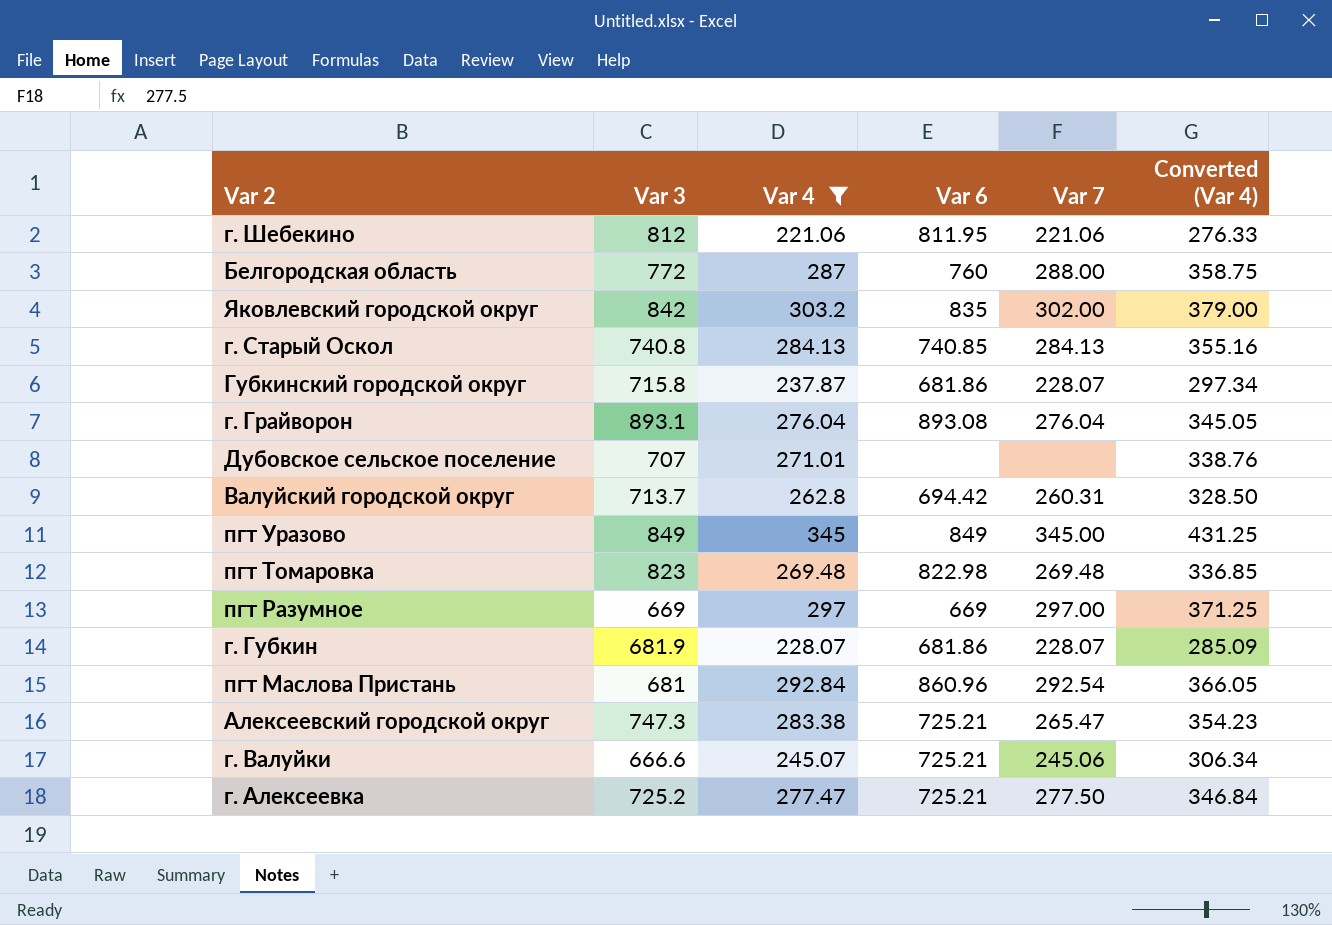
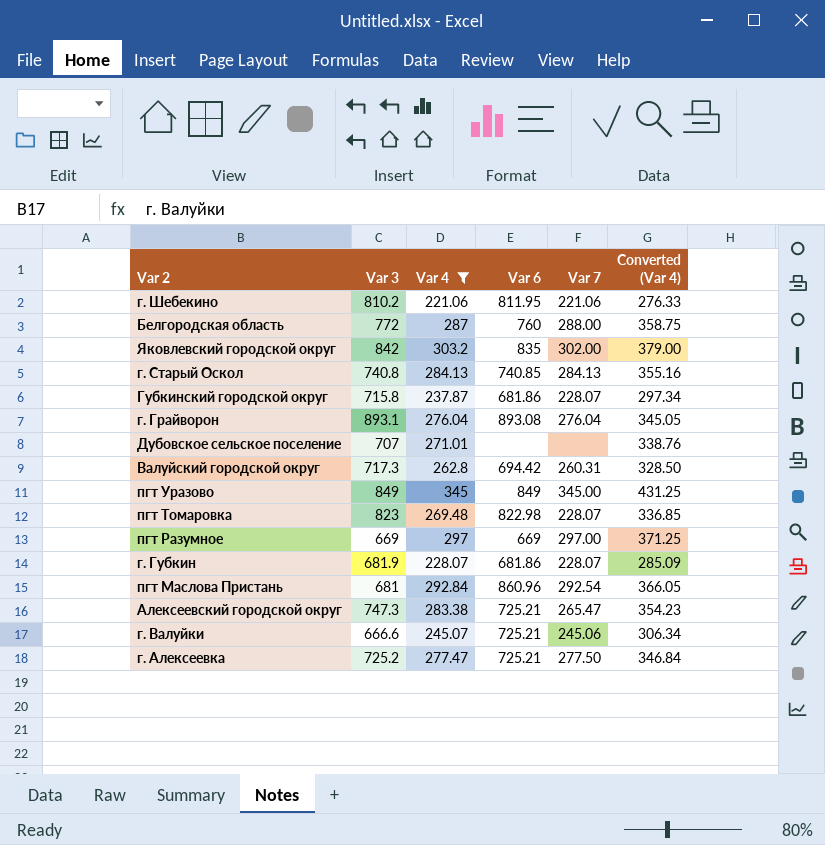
г. Шебекино | Var 3: 812 -> 810.2
Валуйский городской округ | Var 3: 713.7 -> 717.3
пгт Томаровка | Var 7: 269.48 -> 228.07

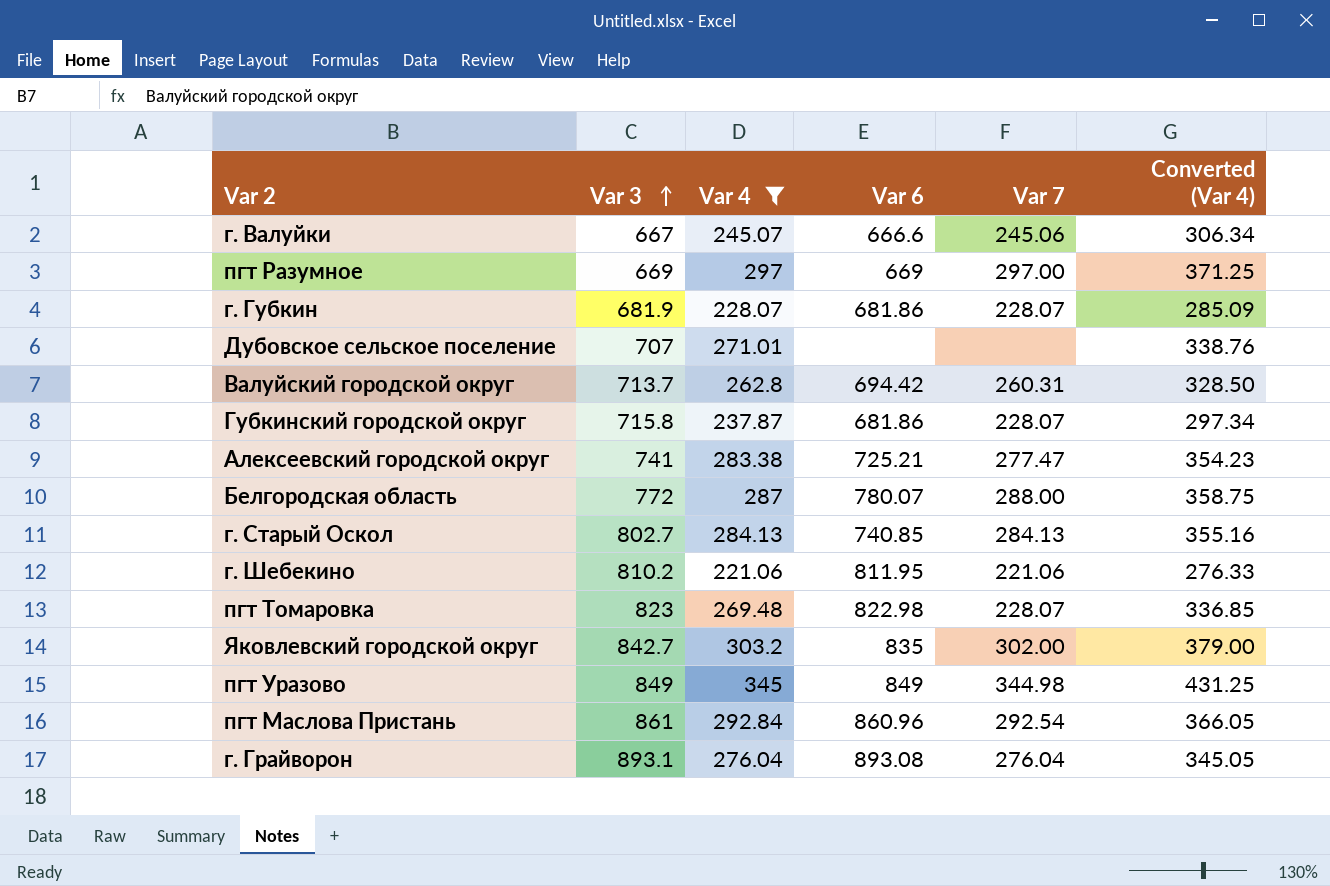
row order: none -> Var 3 ascending
row г. Алексеевка: 725.2 | 277.47 | 725.21 | 277.50 | 346.84 -> none
г. Валуйки | Var 3: 666.6 -> 667
г. Валуйки | Var 6: 725.21 -> 666.6
Валуйский городской округ | Var 3: 717.3 -> 713.7
Алексеевский городской округ | Var 3: 747.3 -> 741
Алексеевский городской округ | Var 7: 265.47 -> 277.47
Белгородская область | Var 6: 760 -> 780.07
г. Старый Оскол | Var 3: 740.8 -> 802.7
Яковлевский городской округ | Var 3: 842 -> 842.7
пгт Уразово | Var 7: 345.00 -> 344.98
пгт Маслова Пристань | Var 3: 681 -> 861

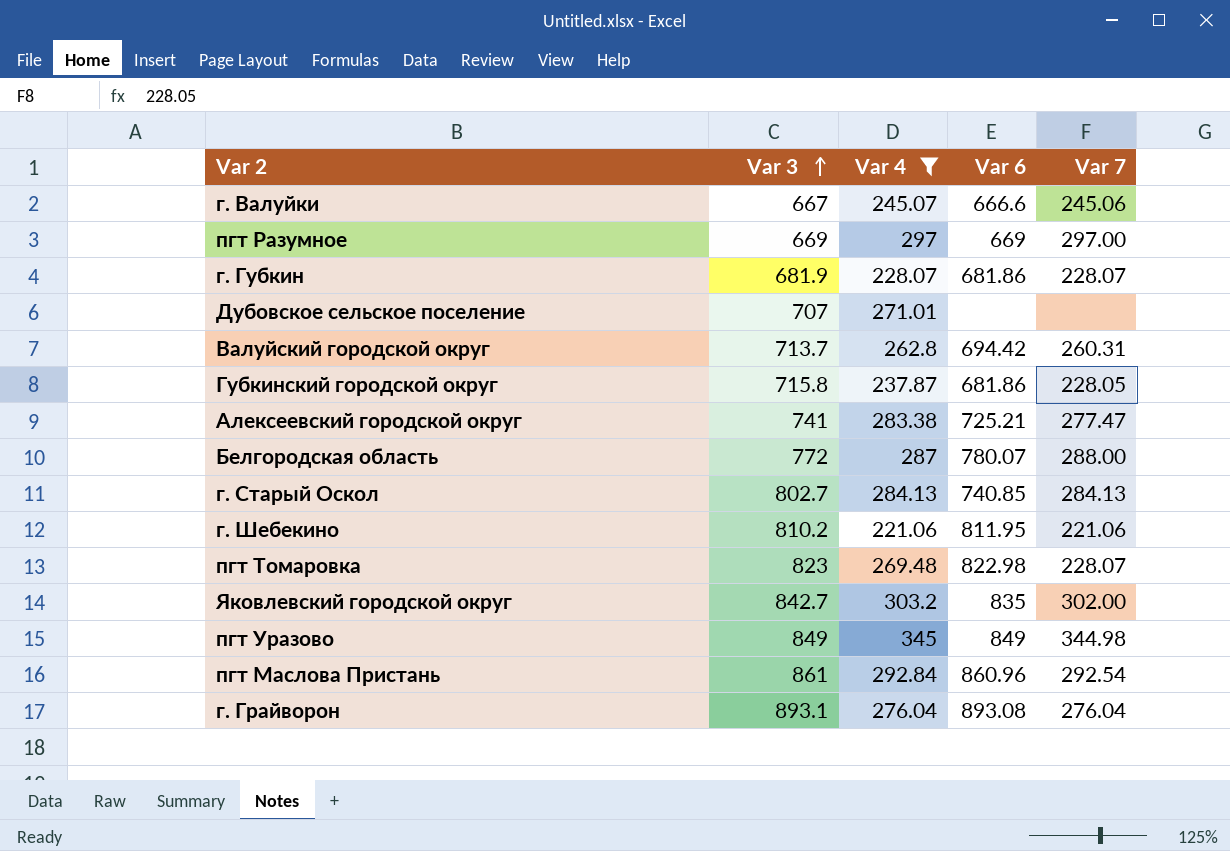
column Converted (Var 4) | formula: [Var 4] * 1.25 -> none
Губкинский городской округ | Var 7: 228.07 -> 228.05

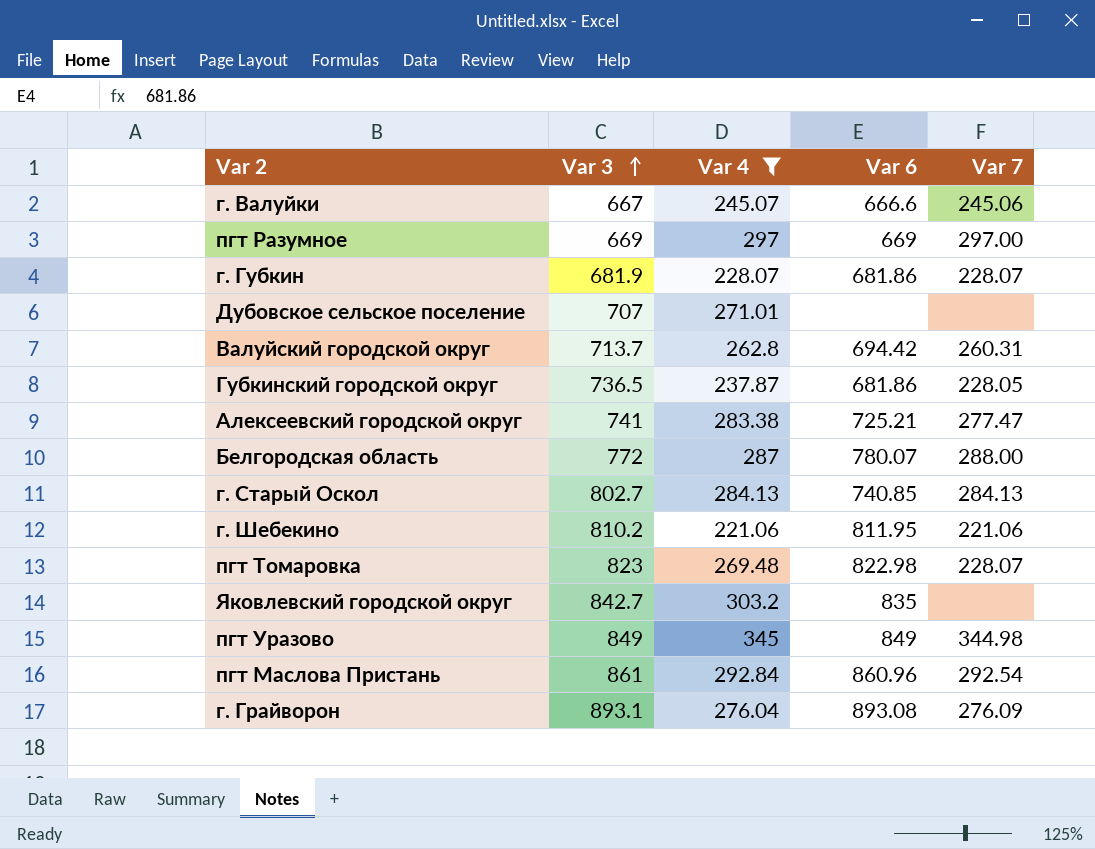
Губкинский городской округ | Var 3: 715.8 -> 736.5
Яковлевский городской округ | Var 7: 302.00 -> none
г. Грайворон | Var 7: 276.04 -> 276.09

